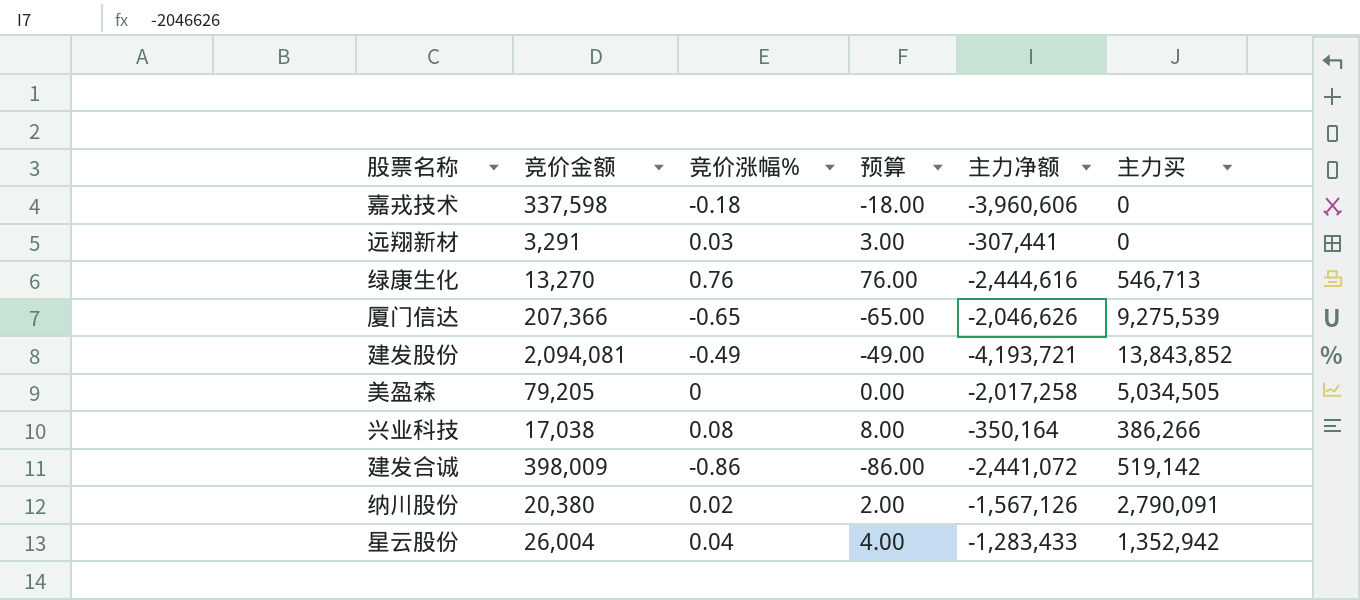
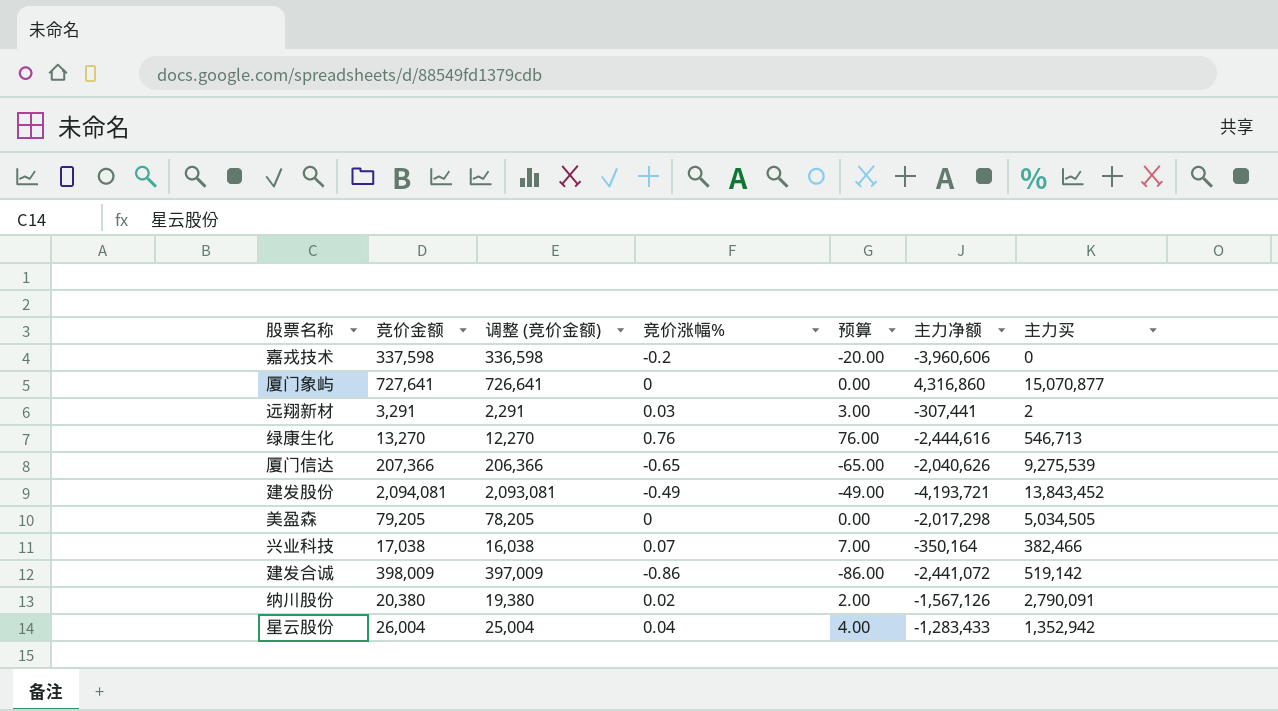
column 调整 (竞价金额) | formula: none -> [竞价金额] - 1000
嘉戎技术 | 竞价涨幅%: -0.18 -> -0.2
嘉戎技术 | 预算: -18.00 -> -20.00
row 厦门象屿: none -> 727,641 | 726,641 | 0 | 0.00 | 4,316,860 | 15,070,877
远翔新材 | 主力买: 0 -> 2
厦门信达 | 主力净额: -2,046,626 -> -2,040,626
建发股份 | 主力买: 13,843,852 -> 13,843,452
美盈森 | 主力净额: -2,017,258 -> -2,017,298
兴业科技 | 竞价涨幅%: 0.08 -> 0.07
兴业科技 | 预算: 8.00 -> 7.00
兴业科技 | 主力买: 386,266 -> 382,466

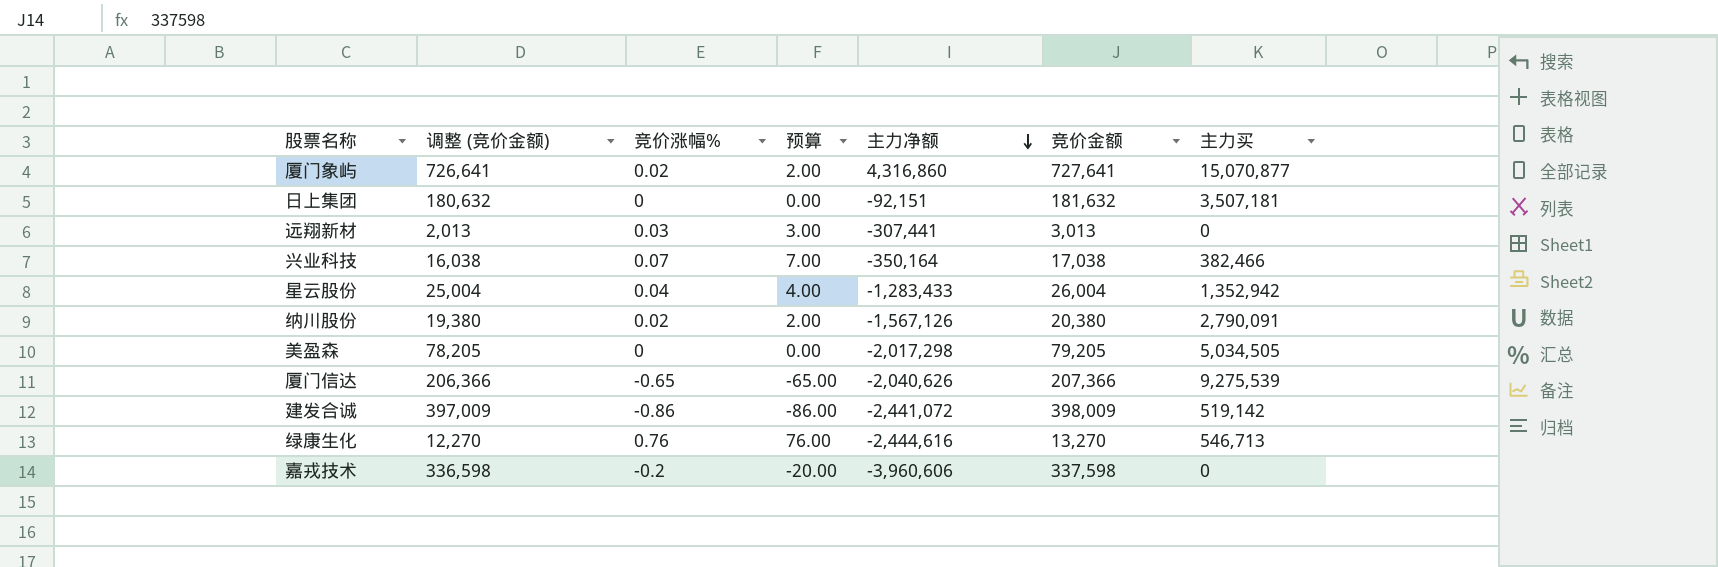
row order: none -> 主力净额 descending
column 竞价金额 | position: 2 -> 6
row 建发股份: 2,094,081 | 2,093,081 | -0.49 | -49.00 | -4,193,721 | 13,843,452 -> none
厦门象屿 | 竞价涨幅%: 0 -> 0.02
厦门象屿 | 预算: 0.00 -> 2.00
row 日上集团: none -> 180,632 | 0 | 0.00 | -92,151 | 181,632 | 3,507,181
远翔新材 | 调整 (竞价金额): 2,291 -> 2,013
远翔新材 | 竞价金额: 3,291 -> 3,013
远翔新材 | 主力买: 2 -> 0

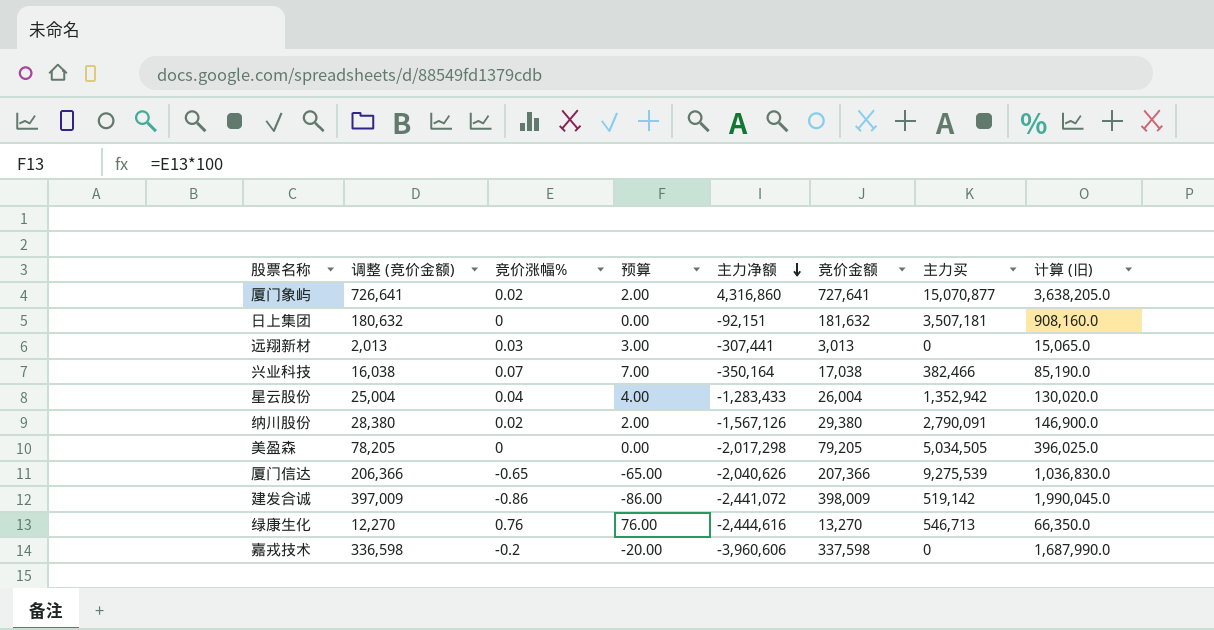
column 计算 (旧) | formula: none -> [竞价金额] * 5
纳川股份 | 调整 (竞价金额): 19,380 -> 28,380
纳川股份 | 竞价金额: 20,380 -> 29,380

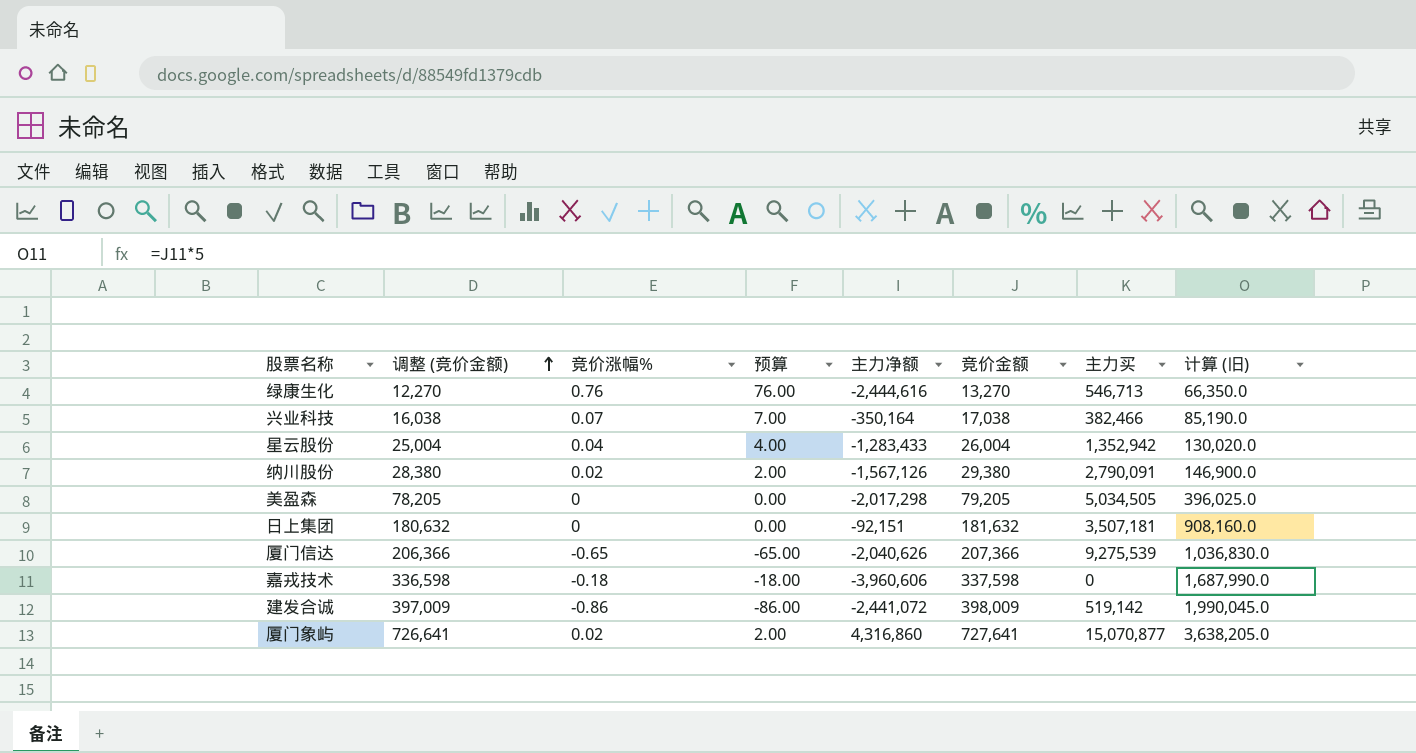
row order: 主力净额 descending -> 调整 (竞价金额) ascending
row 远翔新材: 2,013 | 0.03 | 3.00 | -307,441 | 3,013 | 0 | 15,065.0 -> none
嘉戎技术 | 竞价涨幅%: -0.2 -> -0.18
嘉戎技术 | 预算: -20.00 -> -18.00

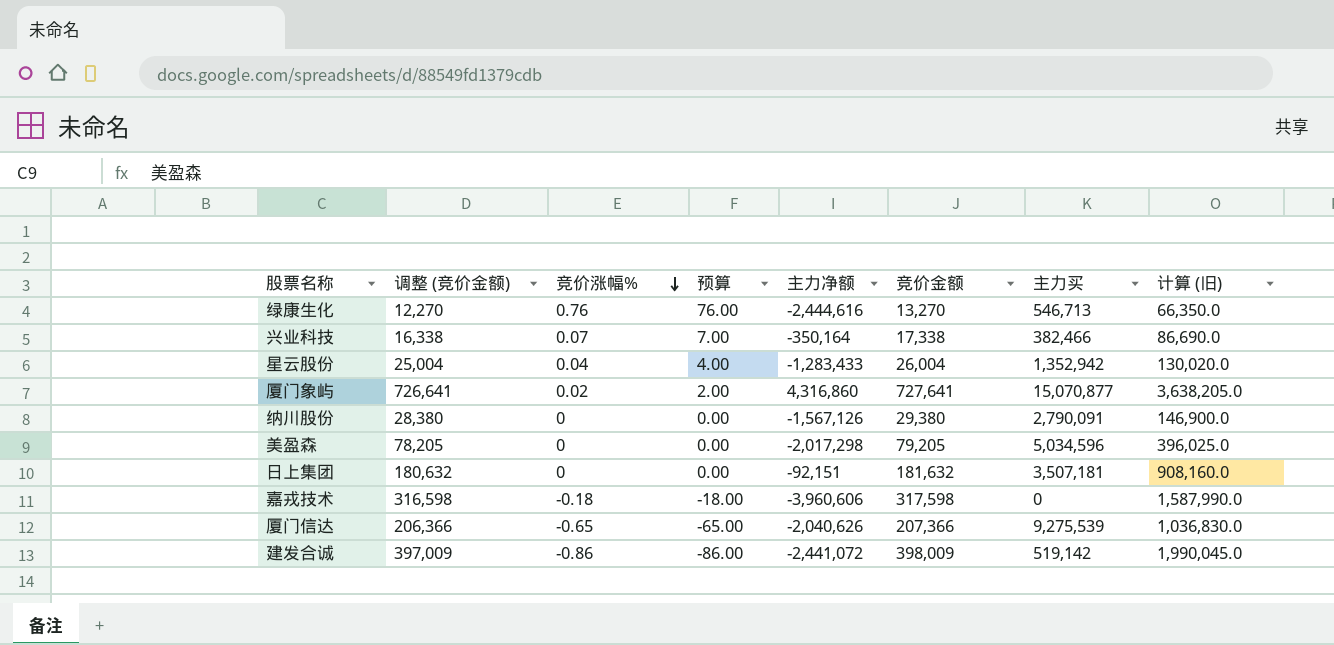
row order: 调整 (竞价金额) ascending -> 竞价涨幅% descending
兴业科技 | 调整 (竞价金额): 16,038 -> 16,338
兴业科技 | 竞价金额: 17,038 -> 17,338
兴业科技 | 计算 (旧): 85,190.0 -> 86,690.0
纳川股份 | 竞价涨幅%: 0.02 -> 0
纳川股份 | 预算: 2.00 -> 0.00
美盈森 | 主力买: 5,034,505 -> 5,034,596
嘉戎技术 | 调整 (竞价金额): 336,598 -> 316,598
嘉戎技术 | 竞价金额: 337,598 -> 317,598
嘉戎技术 | 计算 (旧): 1,687,990.0 -> 1,587,990.0

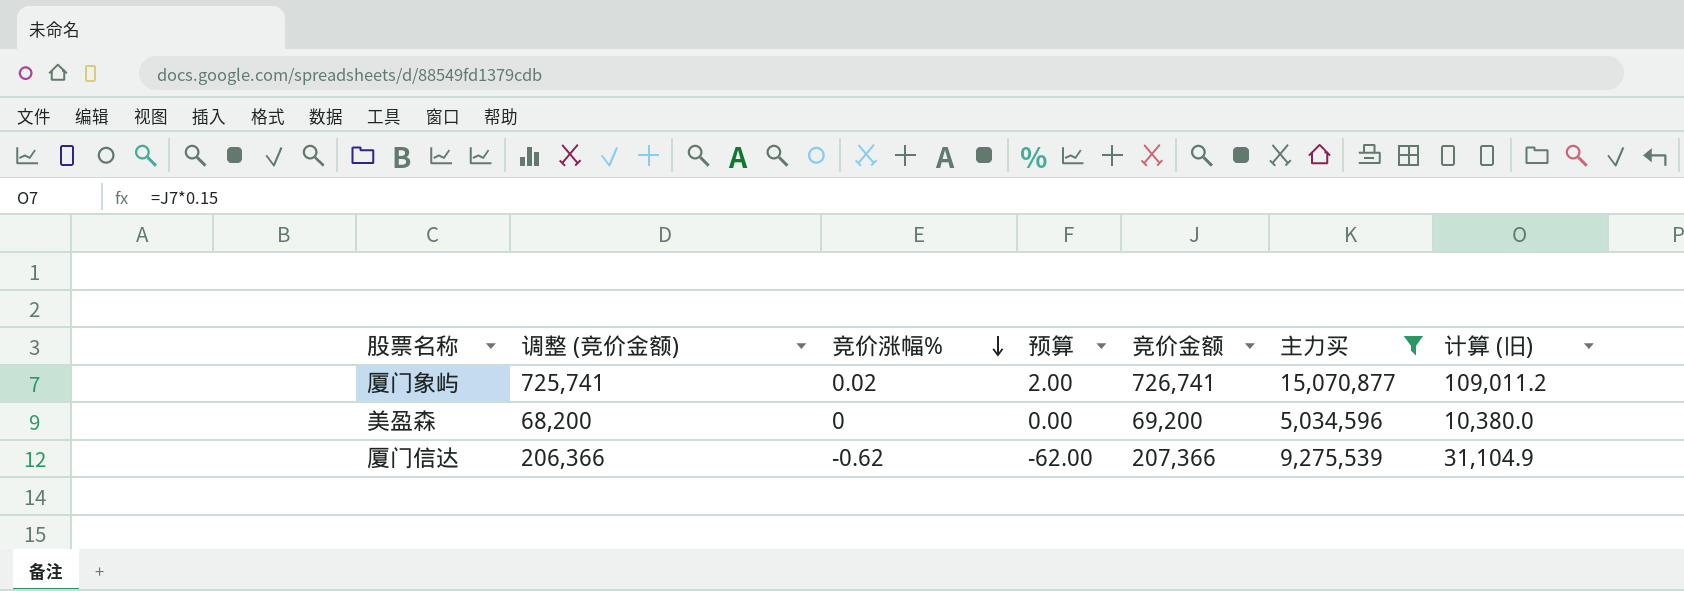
filter: none -> 主力买 >= 5,034,596
column 主力净额 | position: 5 -> none
column 计算 (旧) | formula: [竞价金额] * 5 -> [竞价金额] * 0.15
厦门象屿 | 调整 (竞价金额): 726,641 -> 725,741
厦门象屿 | 竞价金额: 727,641 -> 726,741
美盈森 | 调整 (竞价金额): 78,205 -> 68,200
美盈森 | 竞价金额: 79,205 -> 69,200
厦门信达 | 竞价涨幅%: -0.65 -> -0.62
厦门信达 | 预算: -65.00 -> -62.00

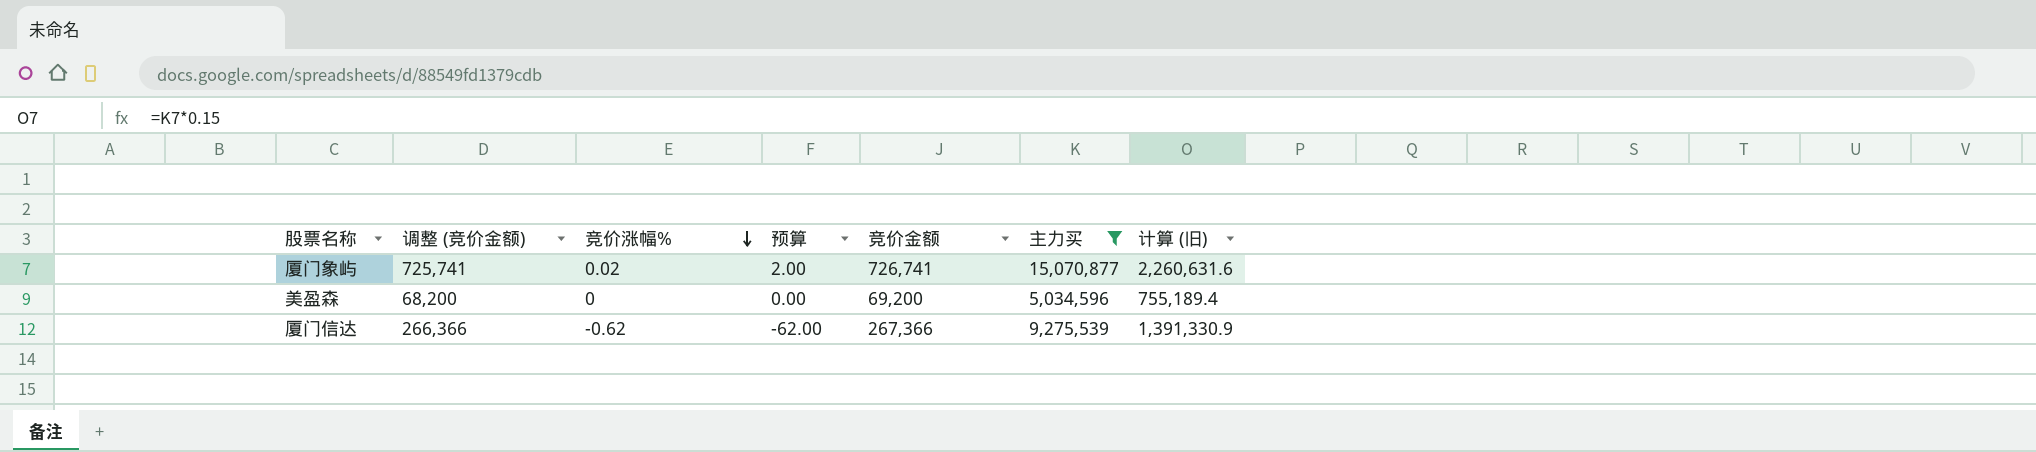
column 计算 (旧) | formula: [竞价金额] * 0.15 -> [主力买] * 0.15
厦门信达 | 调整 (竞价金额): 206,366 -> 266,366
厦门信达 | 竞价金额: 207,366 -> 267,366

